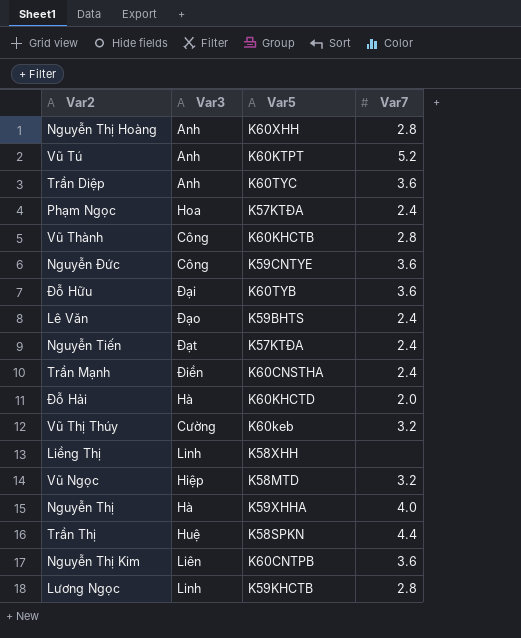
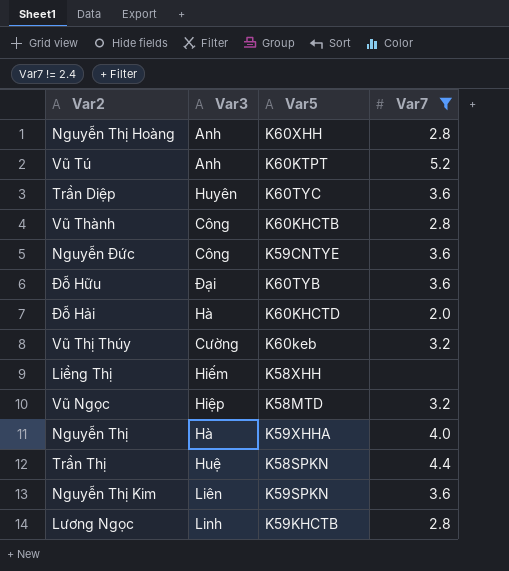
filter: none -> Var7 != 2.4
Trần Diệp | Var3: Anh -> Huyên
Liềng Thị | Var3: Linh -> Hiếm
Nguyễn Thị Kim | Var5: K60CNTPB -> K59SPKN

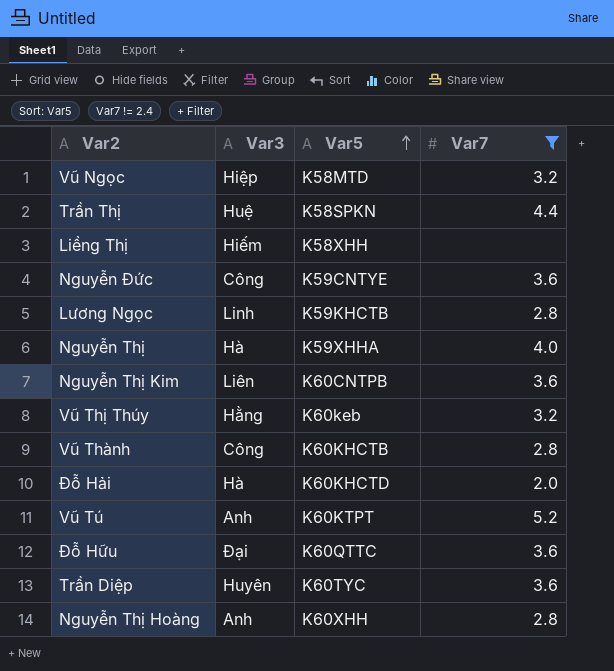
row order: none -> Var5 ascending
Nguyễn Thị Kim | Var5: K59SPKN -> K60CNTPB
Vũ Thị Thúy | Var3: Cường -> Hằng
Đỗ Hữu | Var5: K60TYB -> K60QTTC

